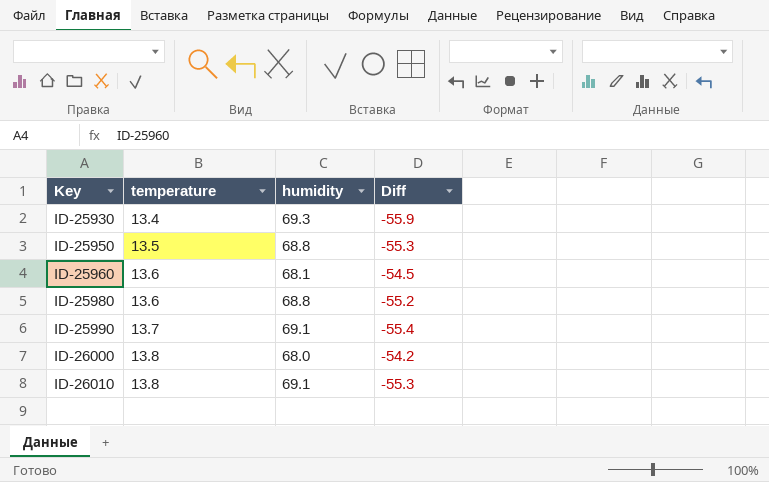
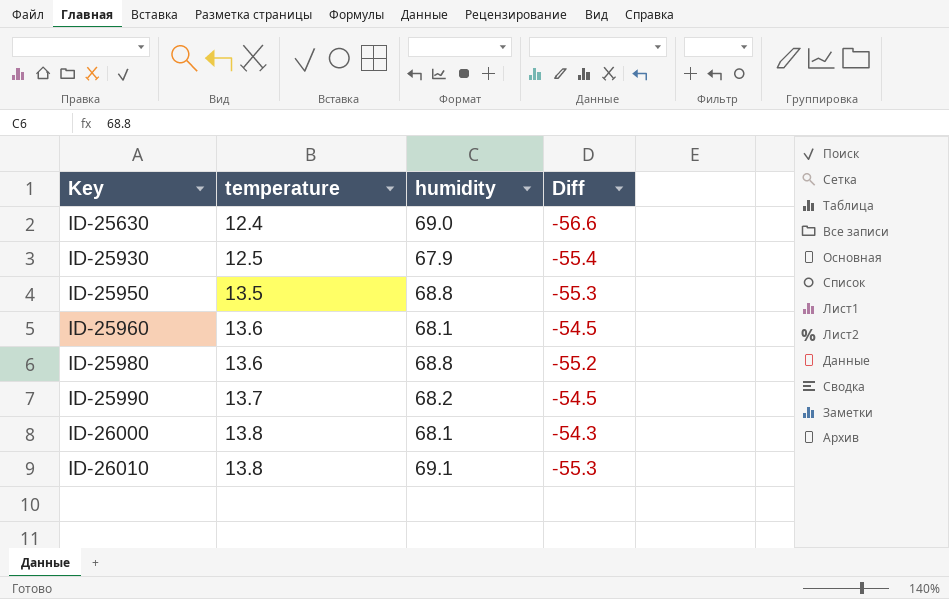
row ID-25630: none -> 12.4 | 69.0 | -56.6
ID-25930 | temperature: 13.4 -> 12.5
ID-25930 | humidity: 69.3 -> 67.9
ID-25930 | Diff: -55.9 -> -55.4
ID-25990 | humidity: 69.1 -> 68.2
ID-25990 | Diff: -55.4 -> -54.5
ID-26000 | humidity: 68.0 -> 68.1
ID-26000 | Diff: -54.2 -> -54.3

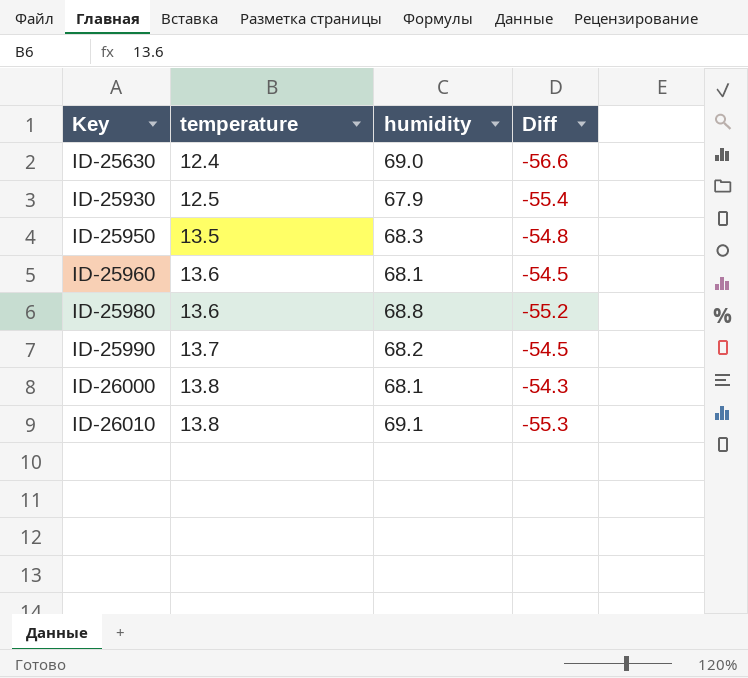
ID-25950 | humidity: 68.8 -> 68.3
ID-25950 | Diff: -55.3 -> -54.8

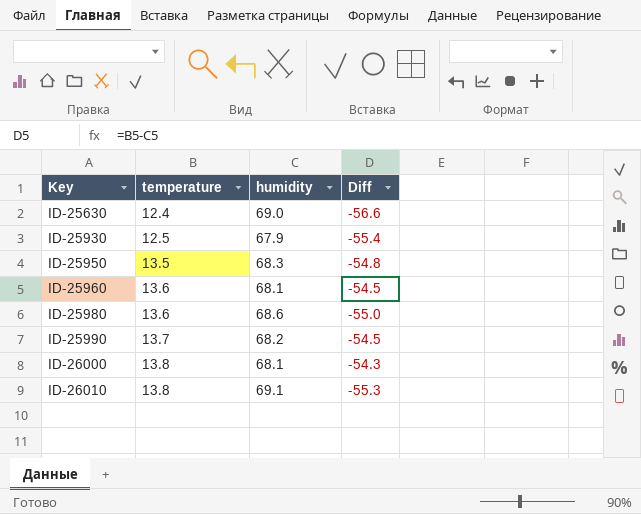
ID-25980 | humidity: 68.8 -> 68.6
ID-25980 | Diff: -55.2 -> -55.0

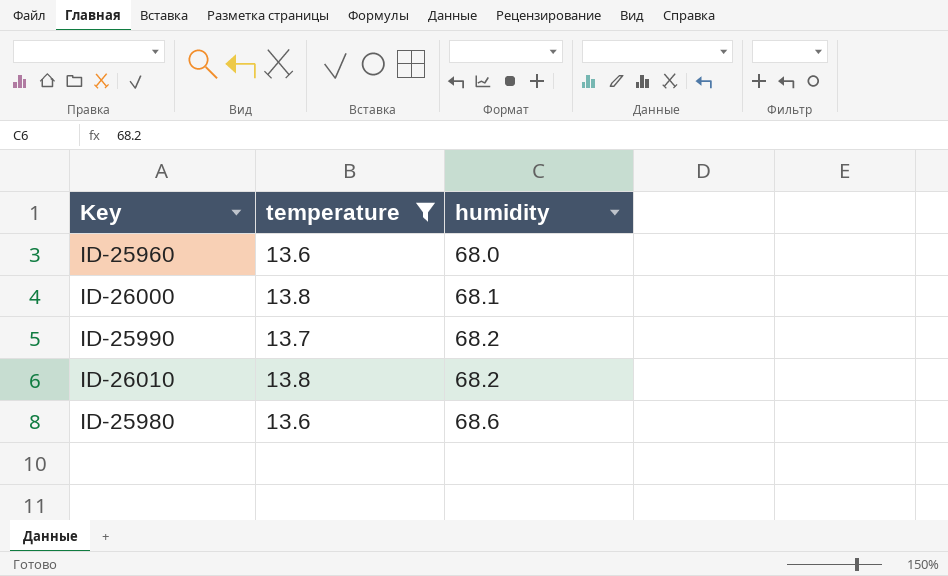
filter: none -> temperature >= 13.6
row order: Key ascending -> humidity ascending
column Diff | formula: [temperature] - [humidity] -> none
ID-25960 | humidity: 68.1 -> 68.0
ID-26010 | humidity: 69.1 -> 68.2

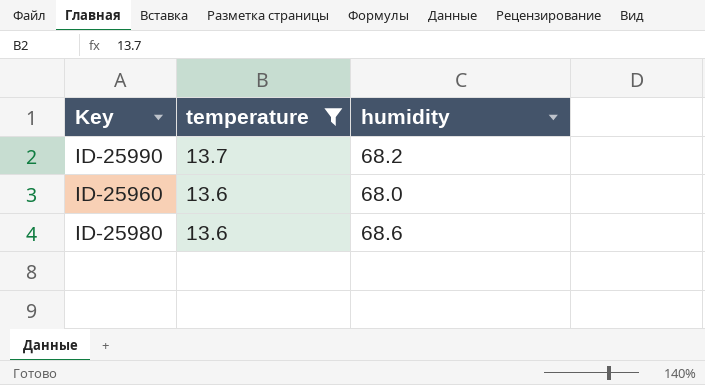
row order: humidity ascending -> temperature descending
row ID-26000: 13.8 | 68.1 -> none
row ID-26010: 13.8 | 68.2 -> none

